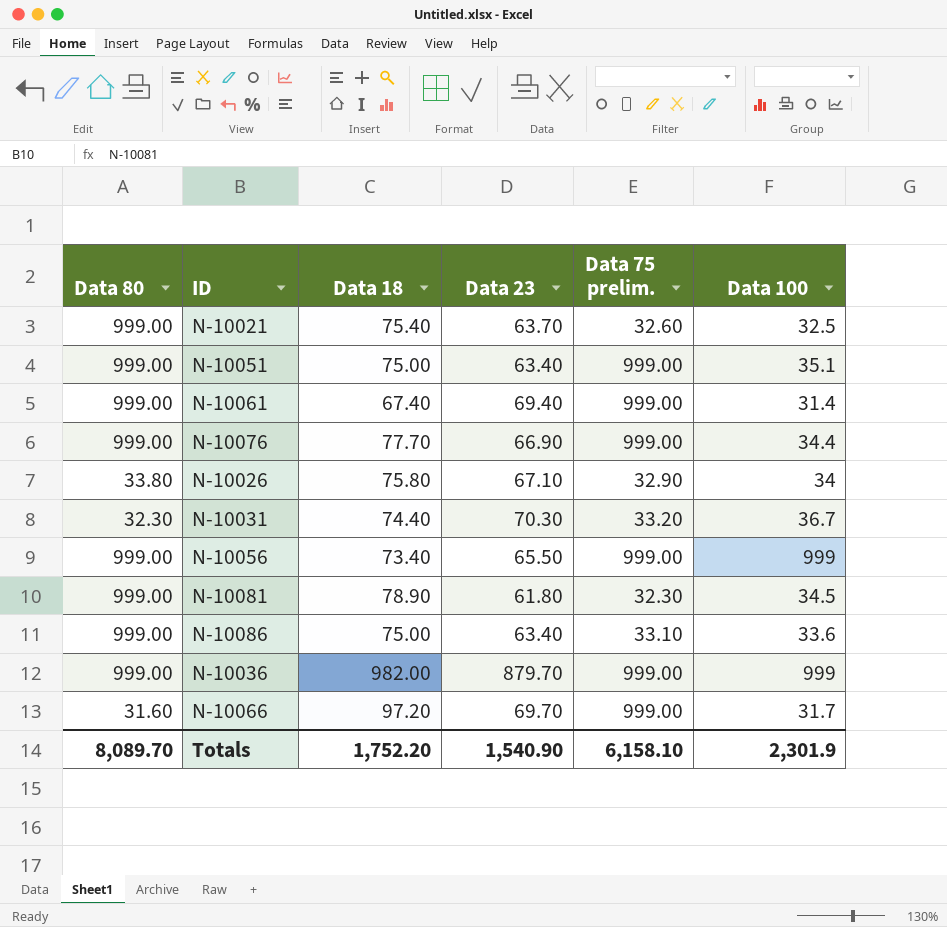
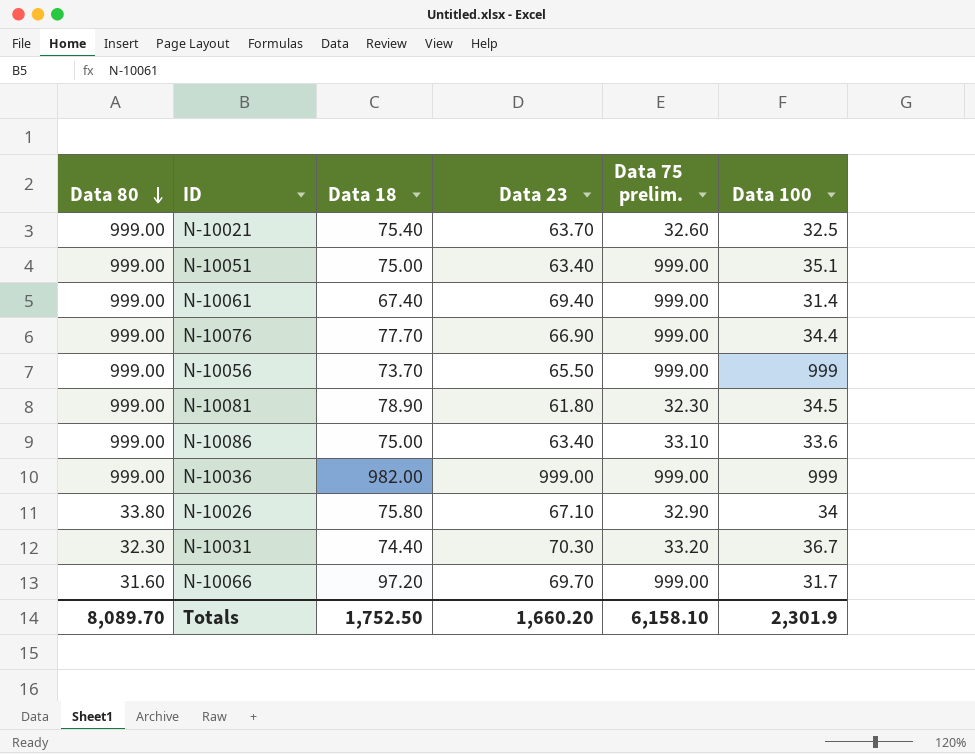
row order: none -> Data 80 descending
N-10056 | Data 18: 73.40 -> 73.70
N-10036 | Data 23: 879.70 -> 999.00
Totals | Data 18: 1,752.20 -> 1,752.50
Totals | Data 23: 1,540.90 -> 1,660.20

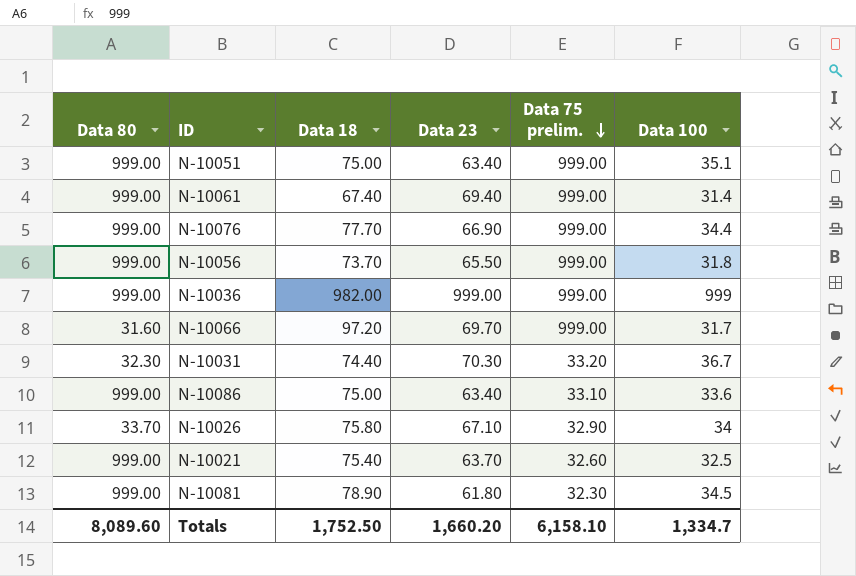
row order: Data 80 descending -> Data 75 prelim. descending
N-10056 | Data 100: 999 -> 31.8
N-10026 | Data 80: 33.80 -> 33.70
Totals | Data 80: 8,089.70 -> 8,089.60
Totals | Data 100: 2,301.9 -> 1,334.7

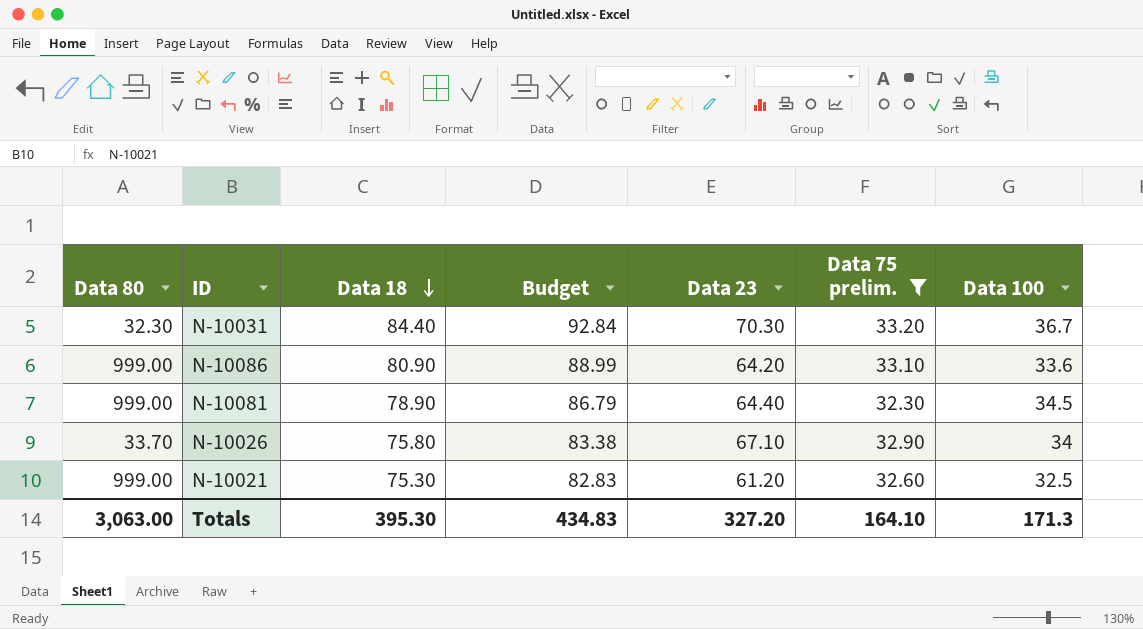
filter: none -> Data 75 prelim. != 999.00
row order: Data 75 prelim. descending -> Data 18 descending
column Budget | formula: none -> [Data 18] * 1.1
N-10031 | Data 18: 74.40 -> 84.40
N-10086 | Data 18: 75.00 -> 80.90
N-10086 | Data 23: 63.40 -> 64.20
N-10081 | Data 23: 61.80 -> 64.40
N-10021 | Data 18: 75.40 -> 75.30
N-10021 | Data 23: 63.70 -> 61.20
Totals | Data 80: 8,089.60 -> 3,063.00
Totals | Data 18: 1,752.50 -> 395.30
Totals | Data 23: 1,660.20 -> 327.20
Totals | Data 75 prelim.: 6,158.10 -> 164.10
Totals | Data 100: 1,334.7 -> 171.3

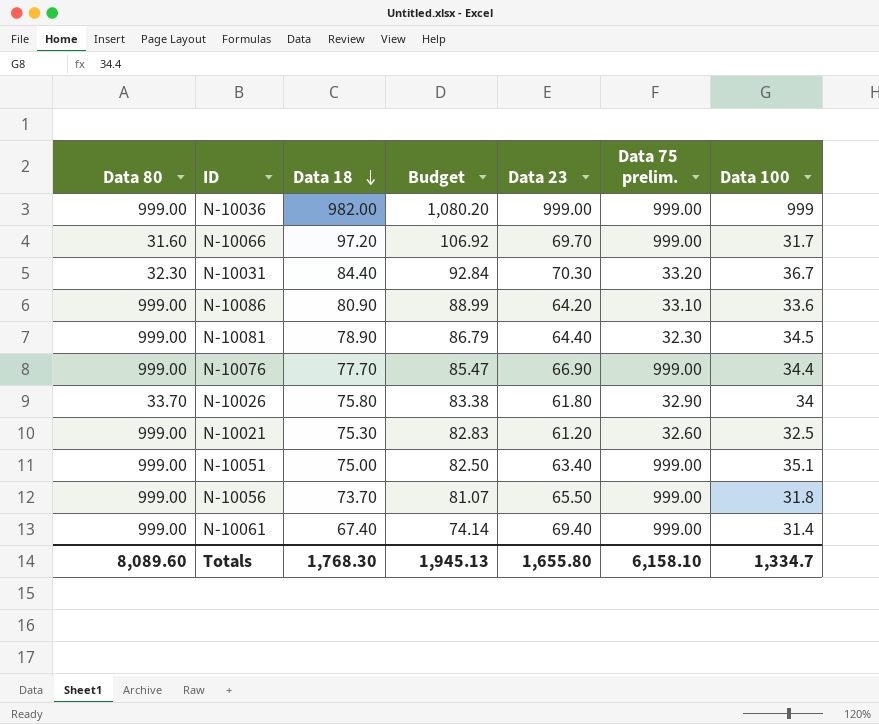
filter: Data 75 prelim. != 999.00 -> none
N-10026 | Data 23: 67.10 -> 61.80
Totals | Data 80: 3,063.00 -> 8,089.60
Totals | Data 18: 395.30 -> 1,768.30
Totals | Budget: 434.83 -> 1,945.13
Totals | Data 23: 327.20 -> 1,655.80
Totals | Data 75 prelim.: 164.10 -> 6,158.10
Totals | Data 100: 171.3 -> 1,334.7

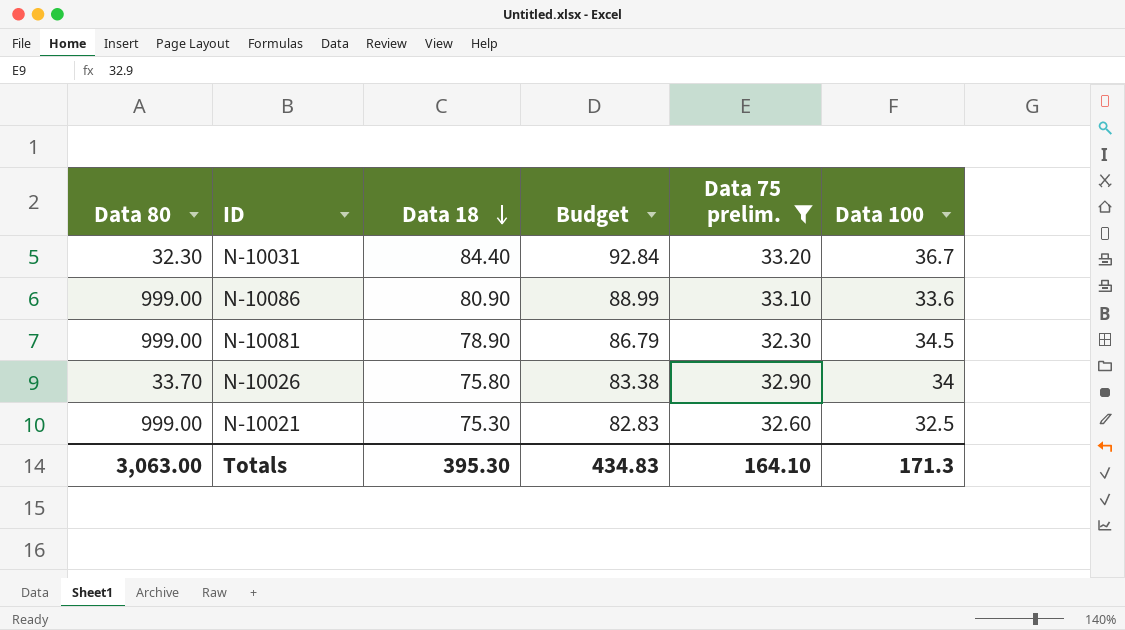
filter: none -> Data 75 prelim. != 999.00
column Data 23 | position: 5 -> none
Totals | Data 80: 8,089.60 -> 3,063.00
Totals | Data 18: 1,768.30 -> 395.30
Totals | Budget: 1,945.13 -> 434.83
Totals | Data 75 prelim.: 6,158.10 -> 164.10
Totals | Data 100: 1,334.7 -> 171.3

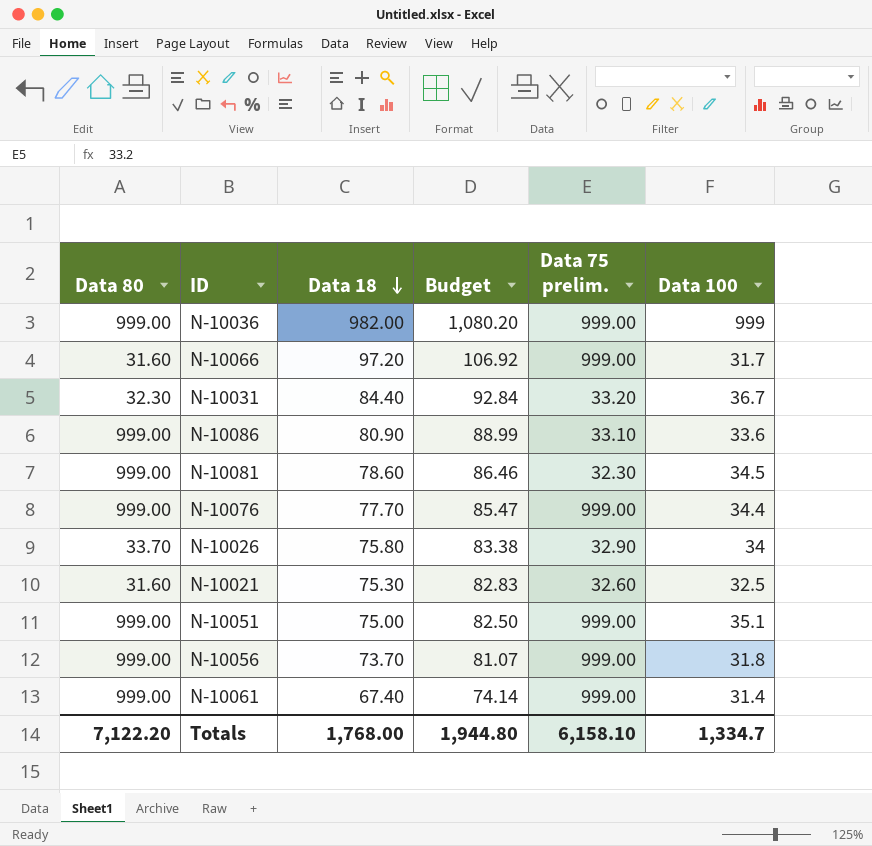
filter: Data 75 prelim. != 999.00 -> none
N-10081 | Data 18: 78.90 -> 78.60
N-10081 | Budget: 86.79 -> 86.46
N-10021 | Data 80: 999.00 -> 31.60
Totals | Data 80: 3,063.00 -> 7,122.20
Totals | Data 18: 395.30 -> 1,768.00
Totals | Budget: 434.83 -> 1,944.80
Totals | Data 75 prelim.: 164.10 -> 6,158.10
Totals | Data 100: 171.3 -> 1,334.7

